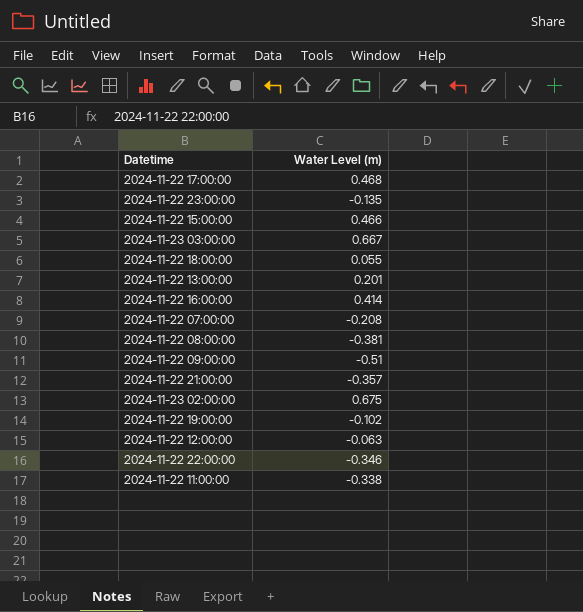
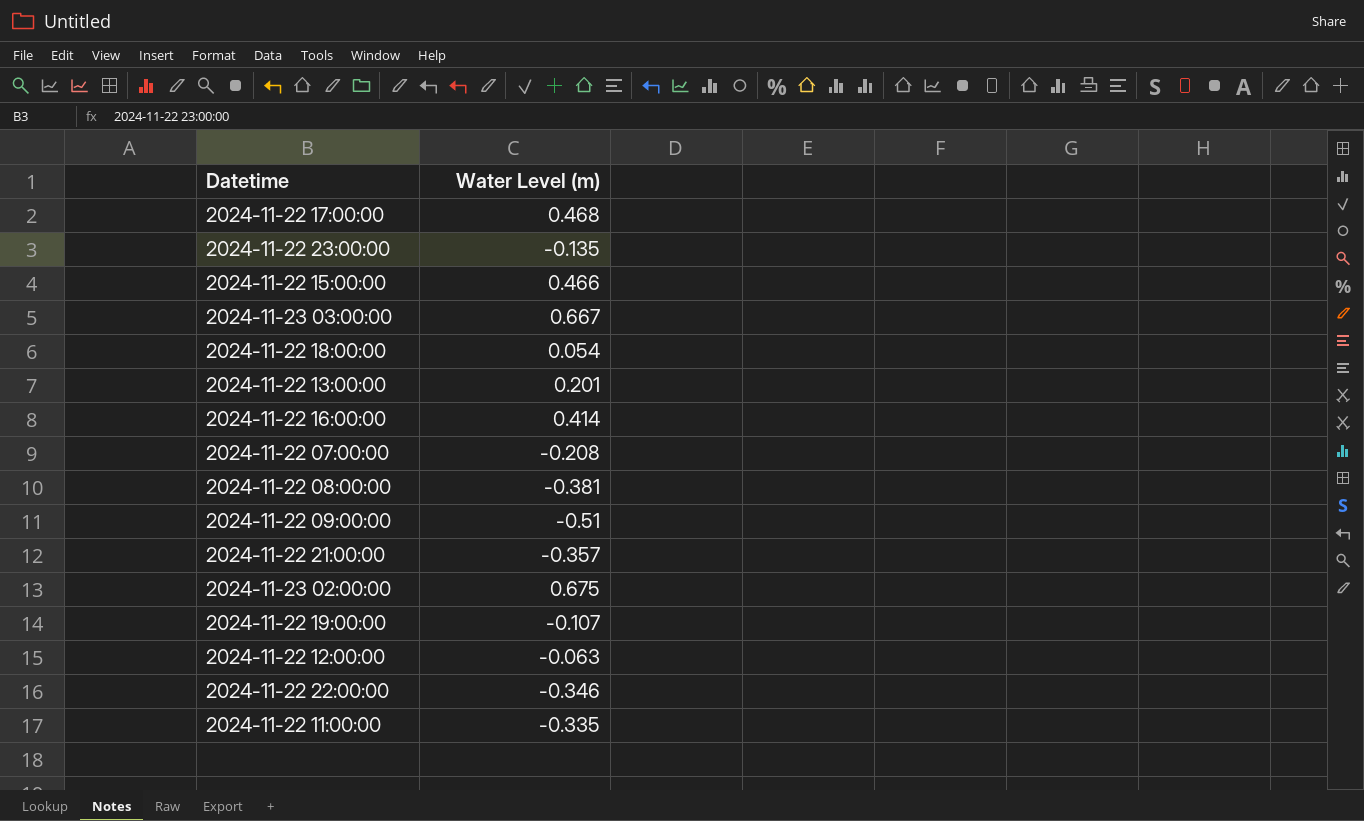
2024-11-22 18:00:00 | Water Level (m): 0.055 -> 0.054
2024-11-22 19:00:00 | Water Level (m): -0.102 -> -0.107
2024-11-22 11:00:00 | Water Level (m): -0.338 -> -0.335

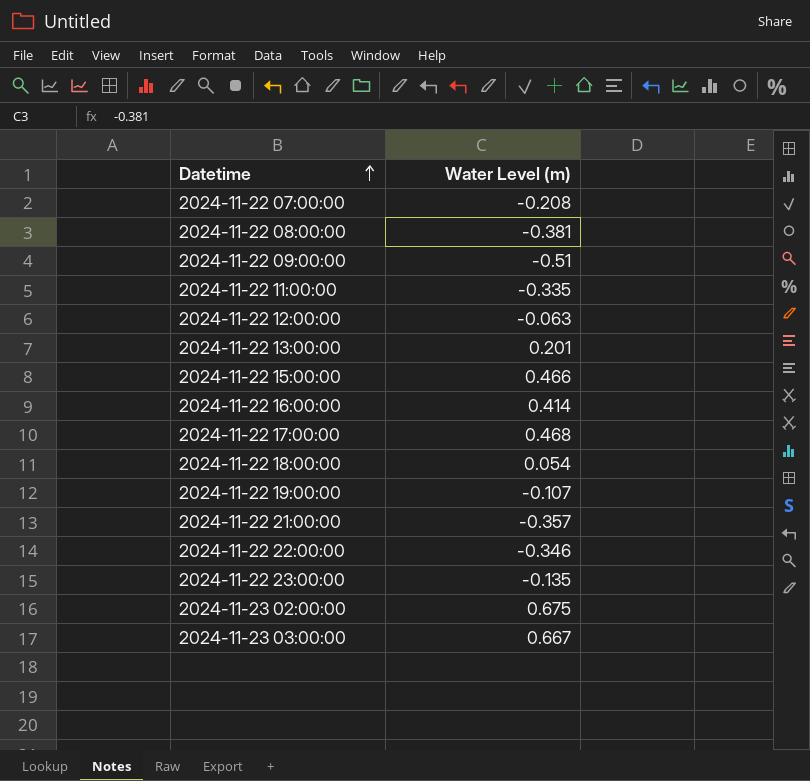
row order: none -> Datetime ascending

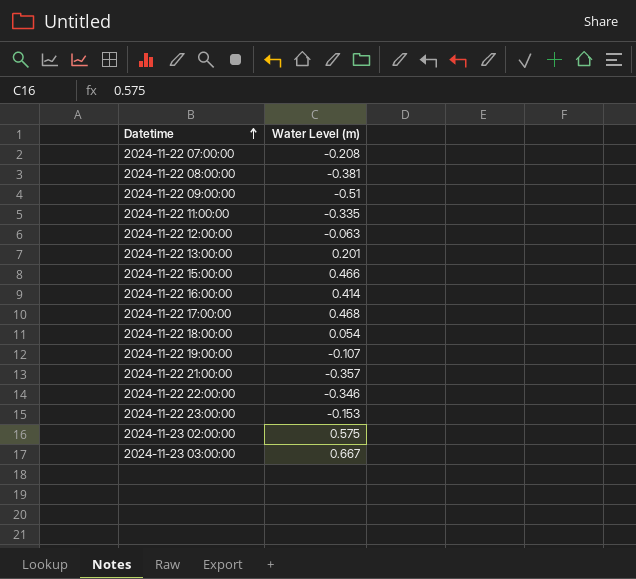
2024-11-22 23:00:00 | Water Level (m): -0.135 -> -0.153
2024-11-23 02:00:00 | Water Level (m): 0.675 -> 0.575

